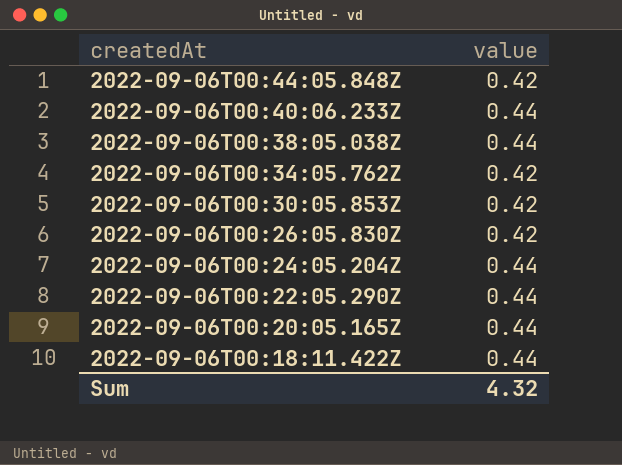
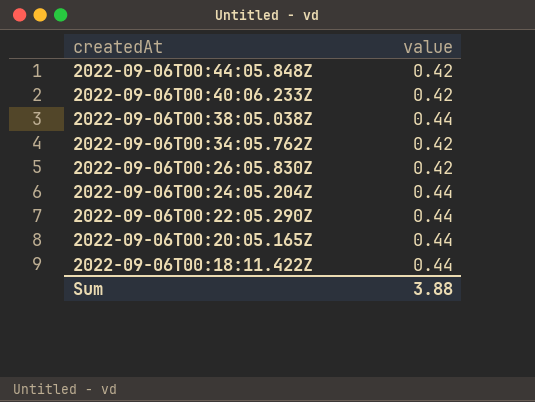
row 2022-09-06T00:30:05.853Z: 0.42 -> none
2022-09-06T00:40:06.233Z | value: 0.44 -> 0.42
Sum | value: 4.32 -> 3.88

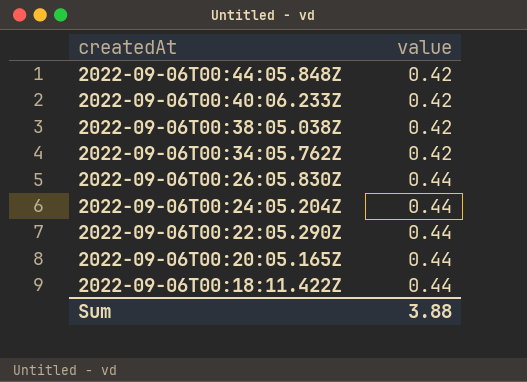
2022-09-06T00:38:05.038Z | value: 0.44 -> 0.42
2022-09-06T00:26:05.830Z | value: 0.42 -> 0.44

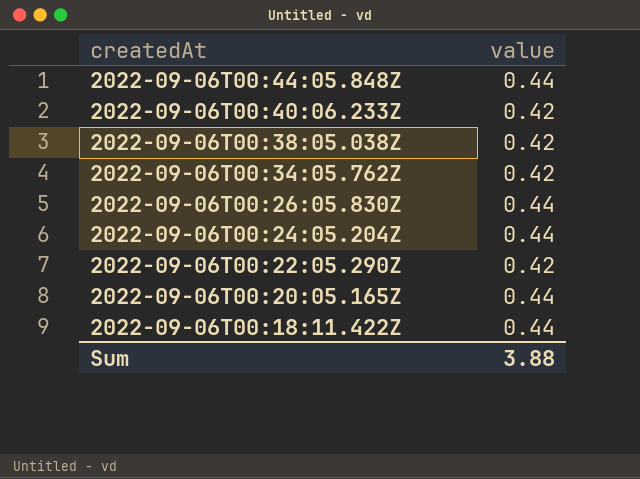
2022-09-06T00:44:05.848Z | value: 0.42 -> 0.44
2022-09-06T00:22:05.290Z | value: 0.44 -> 0.42

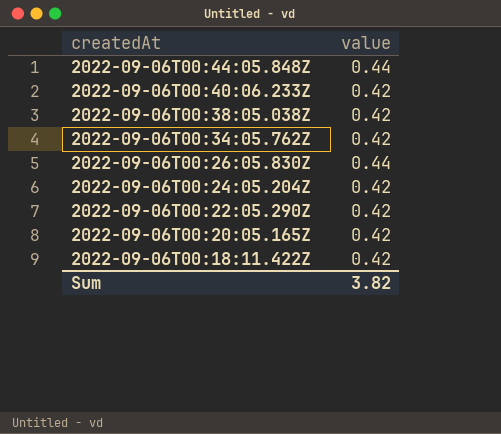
2022-09-06T00:24:05.204Z | value: 0.44 -> 0.42
2022-09-06T00:20:05.165Z | value: 0.44 -> 0.42
2022-09-06T00:18:11.422Z | value: 0.44 -> 0.42
Sum | value: 3.88 -> 3.82

